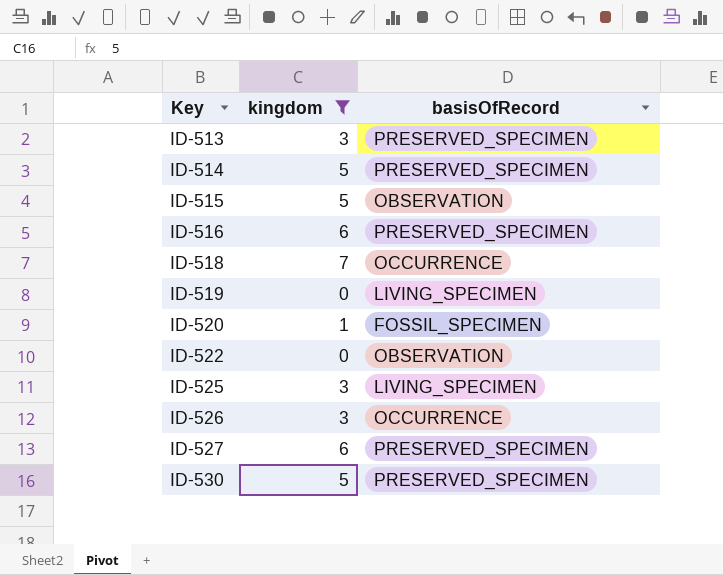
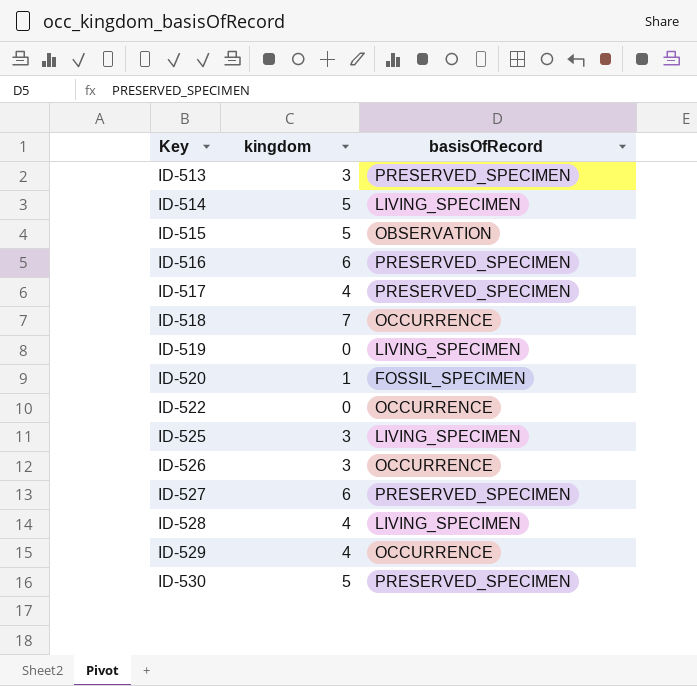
filter: kingdom != 4 -> none
ID-514 | basisOfRecord: PRESERVED_SPECIMEN -> LIVING_SPECIMEN
ID-522 | basisOfRecord: OBSERVATION -> OCCURRENCE

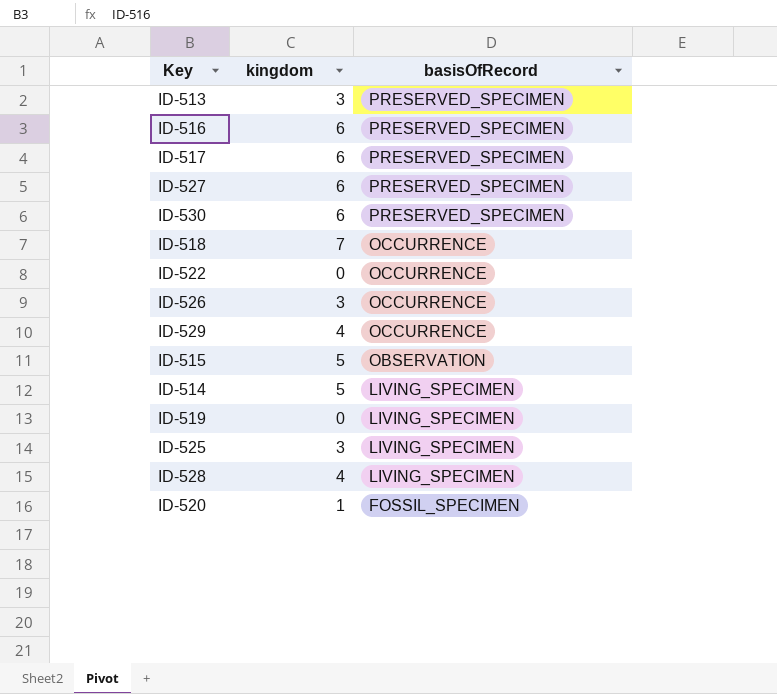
row order: Key ascending -> basisOfRecord descending
ID-517 | kingdom: 4 -> 6
ID-530 | kingdom: 5 -> 6

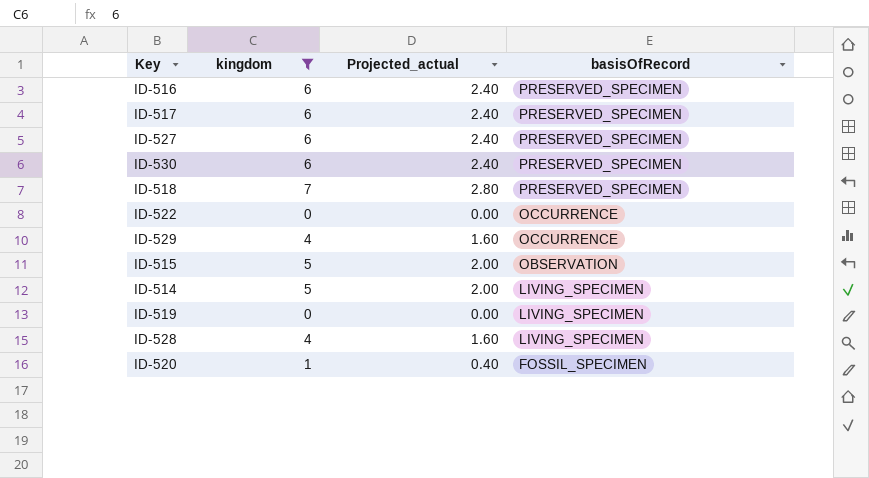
filter: none -> kingdom != 3
column Projected_actual | formula: none -> [kingdom] * 0.4
ID-518 | basisOfRecord: OCCURRENCE -> PRESERVED_SPECIMEN

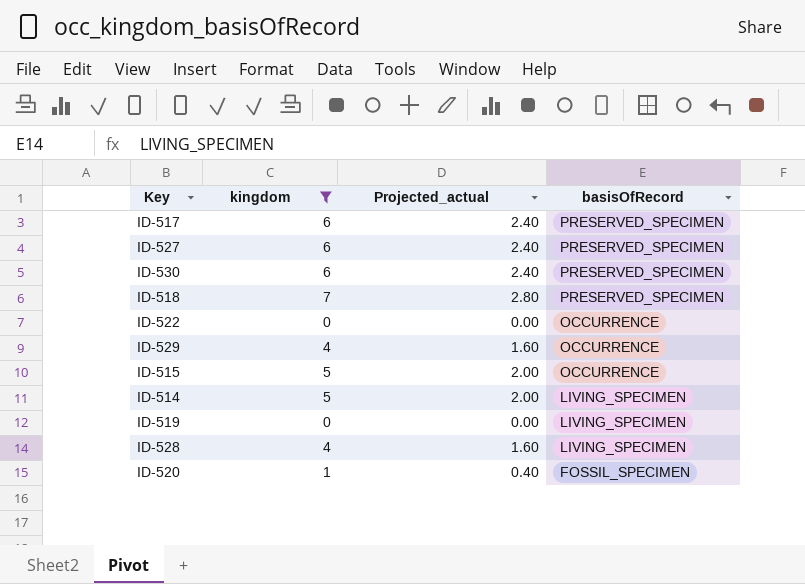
row ID-516: 6 | 2.40 | PRESERVED_SPECIMEN -> none
ID-515 | basisOfRecord: OBSERVATION -> OCCURRENCE

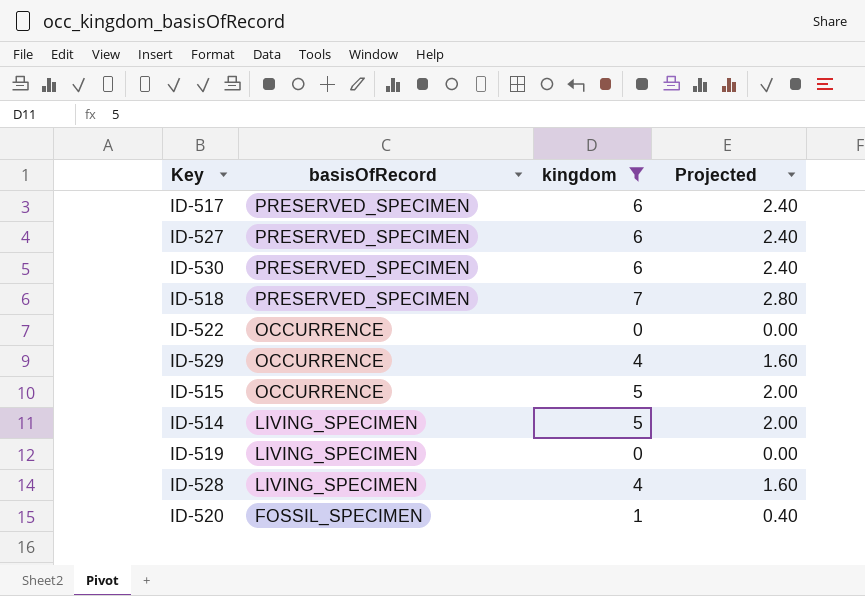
column basisOfRecord | position: 4 -> 2
column name: Projected_actual -> Projected

